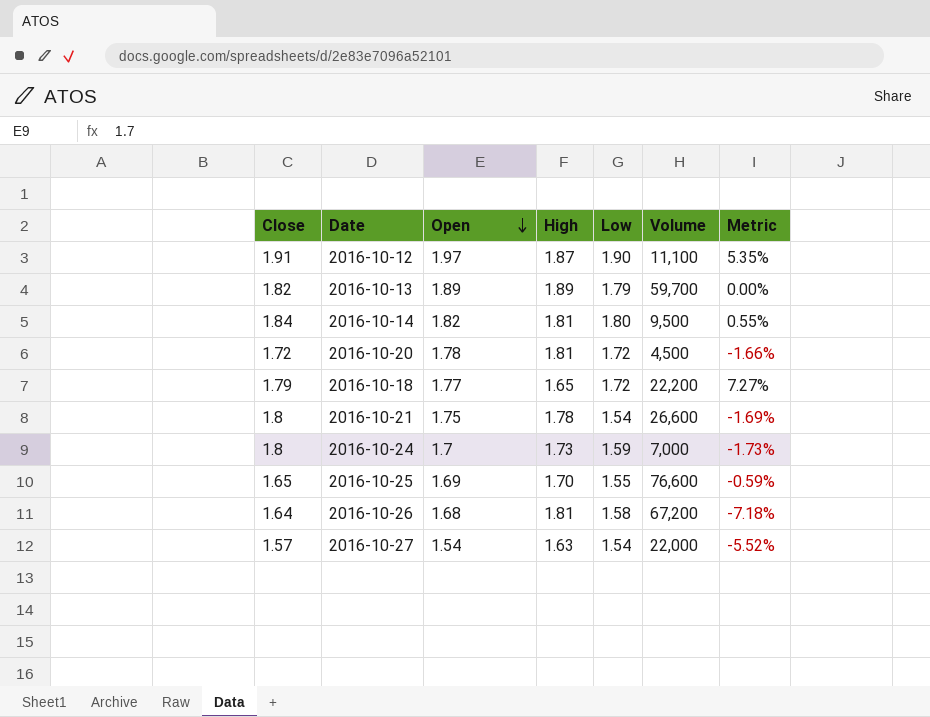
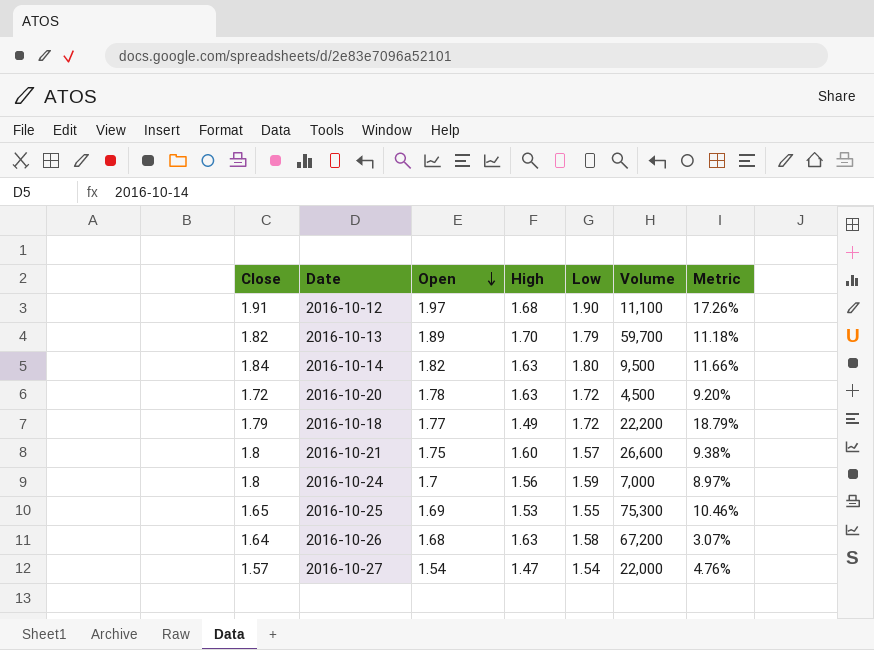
2016-10-12 | High: 1.87 -> 1.68
2016-10-12 | Metric: 5.35% -> 17.26%
2016-10-13 | High: 1.89 -> 1.70
2016-10-13 | Metric: 0.00% -> 11.18%
2016-10-14 | High: 1.81 -> 1.63
2016-10-14 | Metric: 0.55% -> 11.66%
2016-10-20 | High: 1.81 -> 1.63
2016-10-20 | Metric: -1.66% -> 9.20%
2016-10-18 | High: 1.65 -> 1.49
2016-10-18 | Metric: 7.27% -> 18.79%
2016-10-21 | High: 1.78 -> 1.60
2016-10-21 | Low: 1.54 -> 1.57
2016-10-21 | Metric: -1.69% -> 9.38%
2016-10-24 | High: 1.73 -> 1.56
2016-10-24 | Metric: -1.73% -> 8.97%
2016-10-25 | High: 1.70 -> 1.53
2016-10-25 | Volume: 76,600 -> 75,300
2016-10-25 | Metric: -0.59% -> 10.46%
2016-10-26 | High: 1.81 -> 1.63
2016-10-26 | Metric: -7.18% -> 3.07%
2016-10-27 | High: 1.63 -> 1.47
2016-10-27 | Metric: -5.52% -> 4.76%

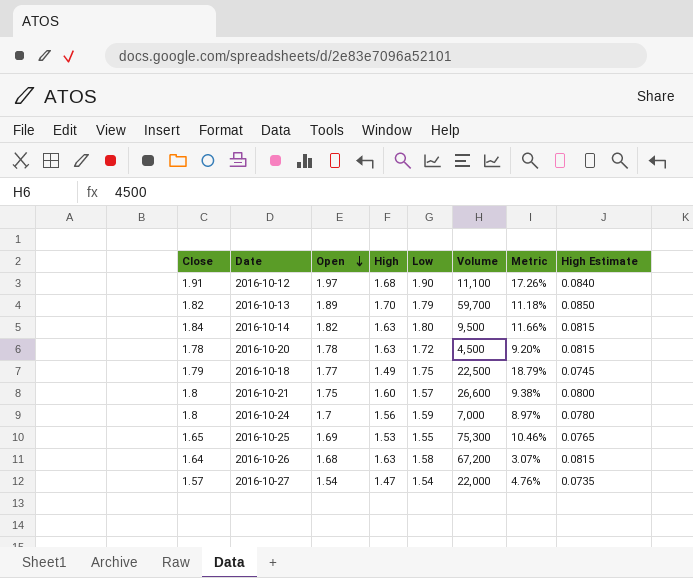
column High Estimate | formula: none -> [High] * 0.05
2016-10-20 | Close: 1.72 -> 1.78
2016-10-18 | Low: 1.72 -> 1.75
2016-10-18 | Volume: 22,200 -> 22,500

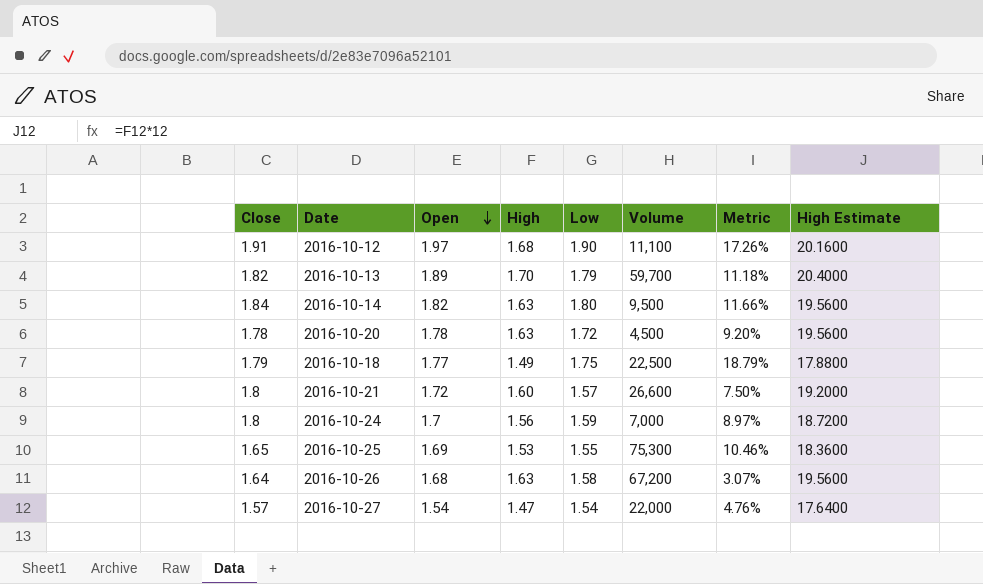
column High Estimate | formula: [High] * 0.05 -> [High] * 12
2016-10-21 | Open: 1.75 -> 1.72
2016-10-21 | Metric: 9.38% -> 7.50%

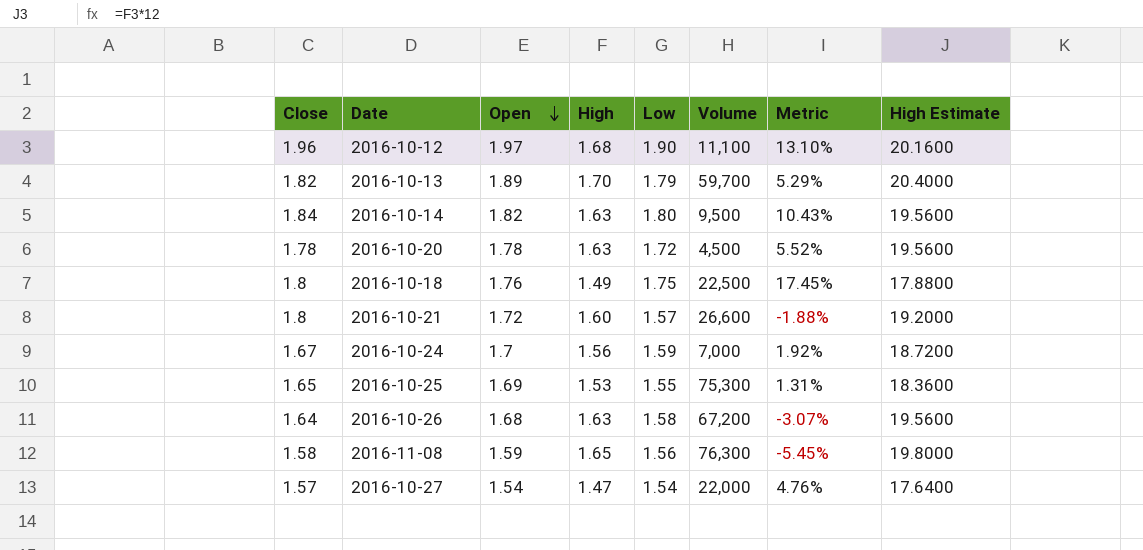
column Metric | formula: ([Open] - [High]) / [High] -> ([Low] - [High]) / [High]
2016-10-12 | Close: 1.91 -> 1.96
2016-10-18 | Close: 1.79 -> 1.8
2016-10-18 | Open: 1.77 -> 1.76
2016-10-24 | Close: 1.8 -> 1.67
row 2016-11-08: none -> 1.58 | 1.59 | 1.65 | 1.56 | 76,300 | -5.45% | 19.8000

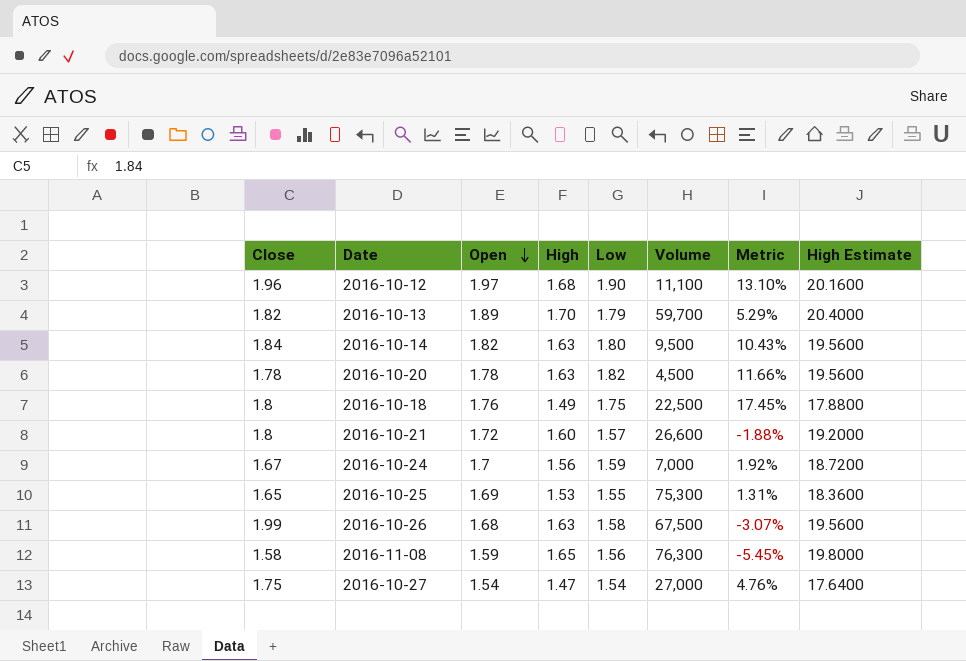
2016-10-20 | Low: 1.72 -> 1.82
2016-10-20 | Metric: 5.52% -> 11.66%
2016-10-26 | Close: 1.64 -> 1.99
2016-10-26 | Volume: 67,200 -> 67,500
2016-10-27 | Close: 1.57 -> 1.75
2016-10-27 | Volume: 22,000 -> 27,000

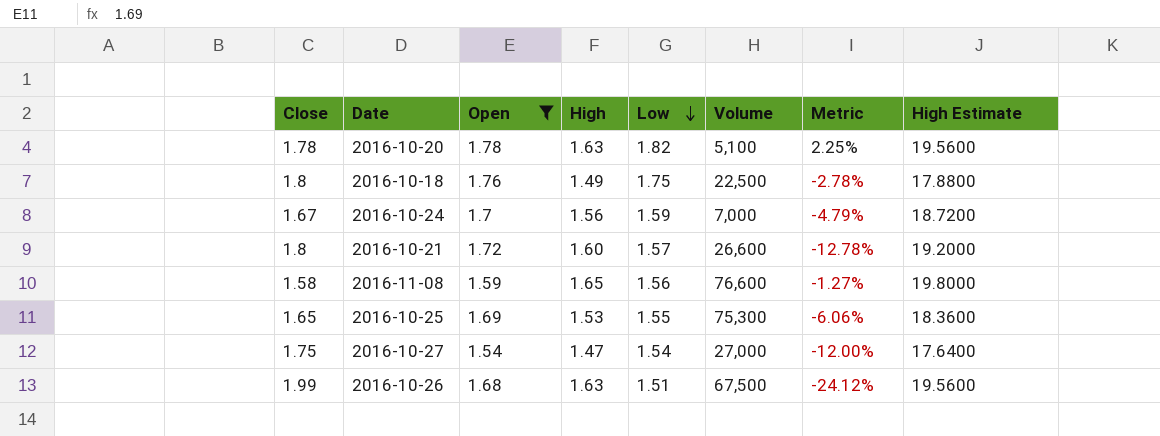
filter: none -> Open <= 1.78
row order: Open descending -> Low descending
column Metric | formula: ([Low] - [High]) / [High] -> ([Low] - [Close]) / [Close]
2016-10-20 | Volume: 4,500 -> 5,100
2016-11-08 | Volume: 76,300 -> 76,600
2016-10-26 | Low: 1.58 -> 1.51

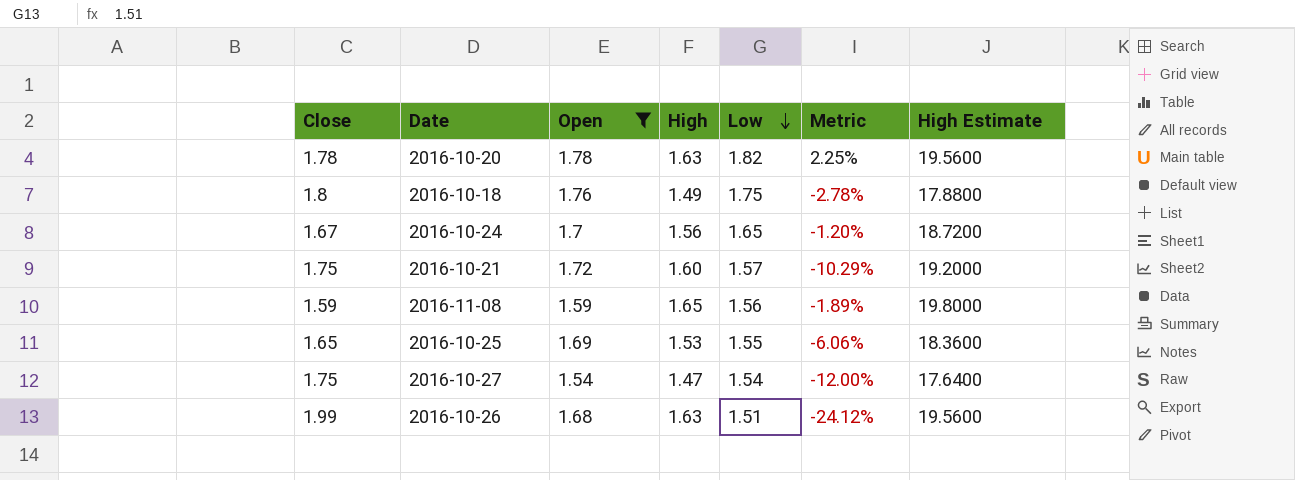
column Volume | position: 6 -> none
2016-10-24 | Low: 1.59 -> 1.65
2016-10-24 | Metric: -4.79% -> -1.20%
2016-10-21 | Close: 1.8 -> 1.75
2016-10-21 | Metric: -12.78% -> -10.29%
2016-11-08 | Close: 1.58 -> 1.59
2016-11-08 | Metric: -1.27% -> -1.89%

